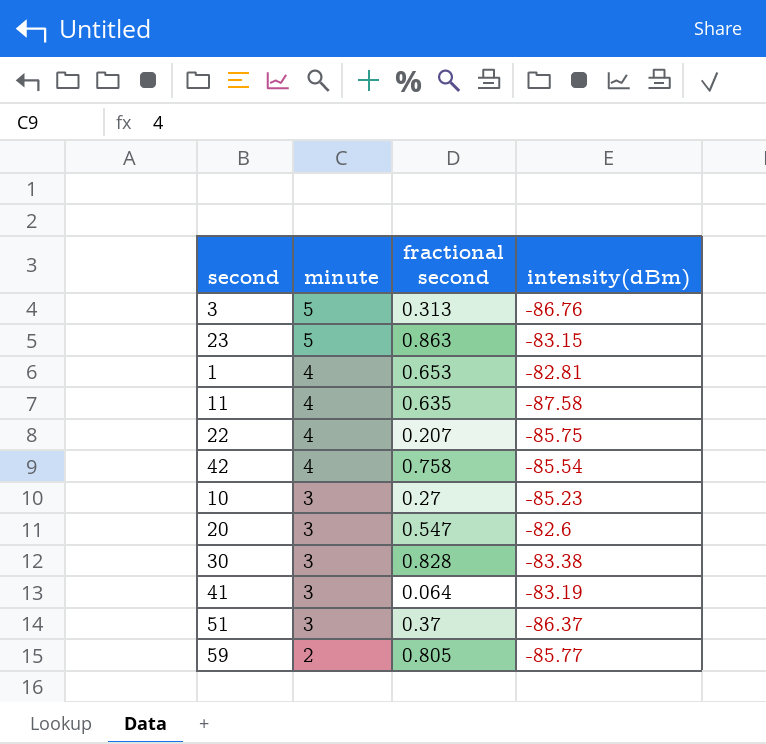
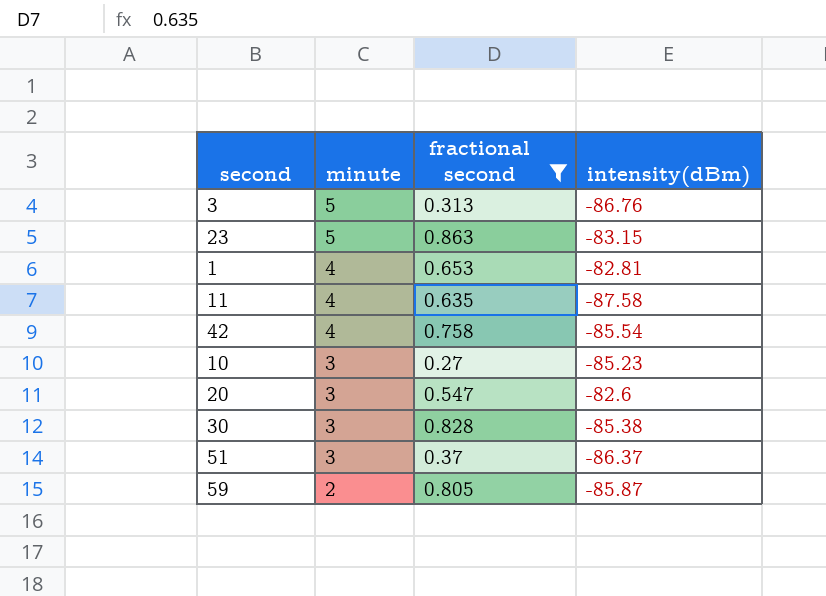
filter: none -> fractional second >= 0.27
30 | intensity(dBm): -83.38 -> -85.38
59 | intensity(dBm): -85.77 -> -85.87

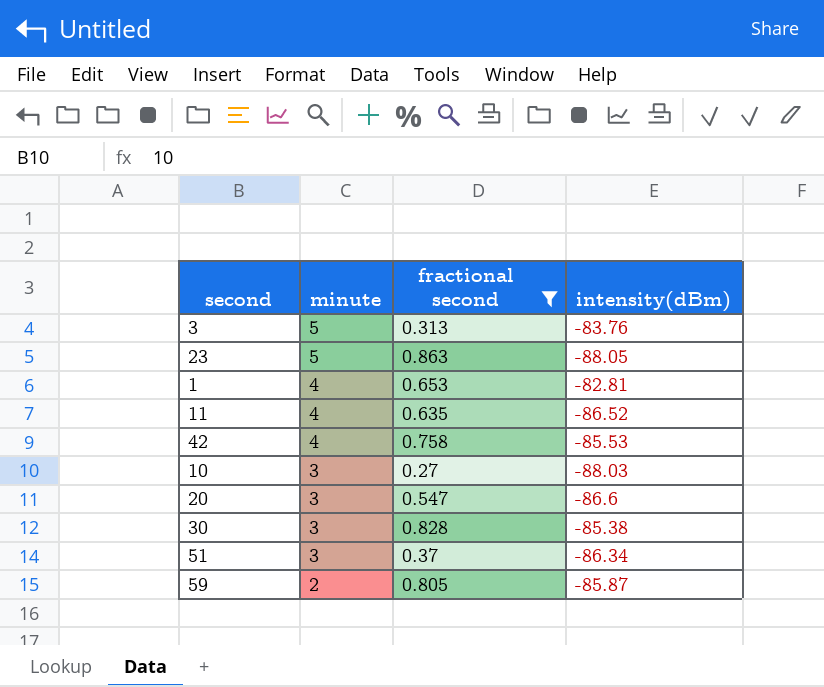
3 | intensity(dBm): -86.76 -> -83.76
23 | intensity(dBm): -83.15 -> -88.05
11 | intensity(dBm): -87.58 -> -86.52
42 | intensity(dBm): -85.54 -> -85.53
10 | intensity(dBm): -85.23 -> -88.03
20 | intensity(dBm): -82.6 -> -86.6
51 | intensity(dBm): -86.37 -> -86.34

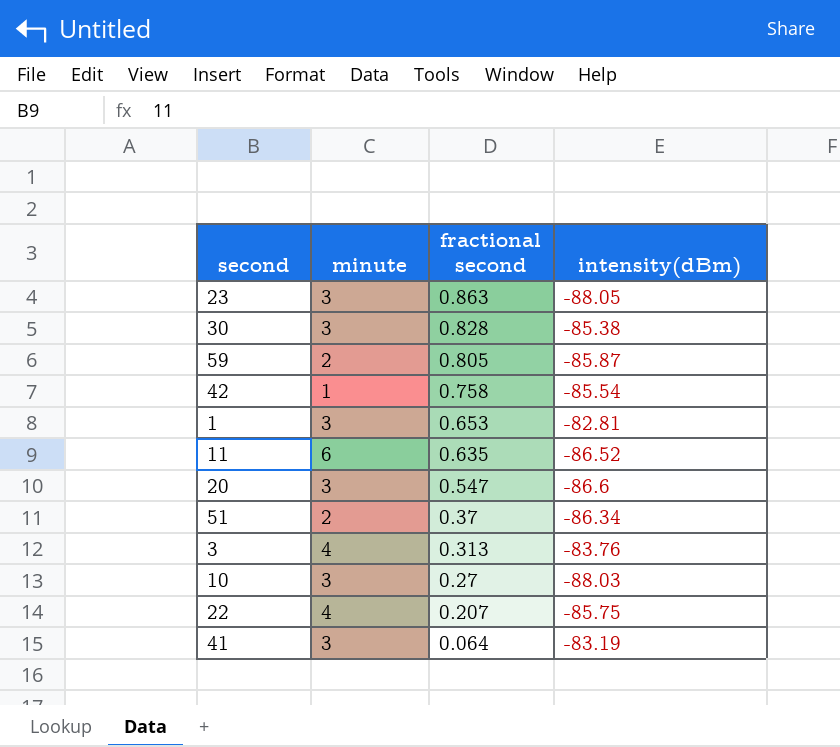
filter: fractional second >= 0.27 -> none
row order: minute descending -> fractional second descending
23 | minute: 5 -> 3
42 | minute: 4 -> 1
42 | intensity(dBm): -85.53 -> -85.54
1 | minute: 4 -> 3
11 | minute: 4 -> 6
51 | minute: 3 -> 2
3 | minute: 5 -> 4

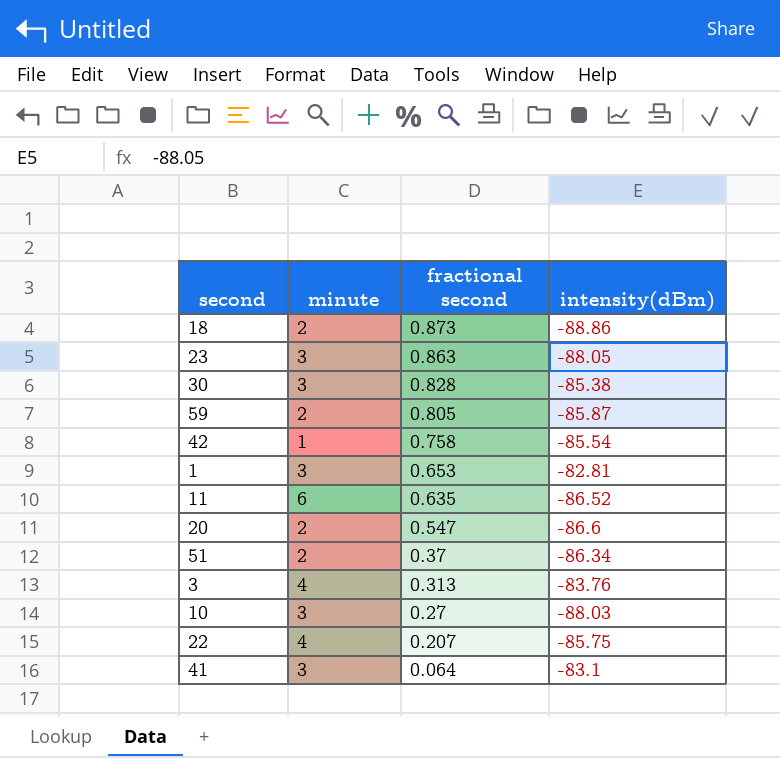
row 18: none -> 2 | 0.873 | -88.86
20 | minute: 3 -> 2
41 | intensity(dBm): -83.19 -> -83.1

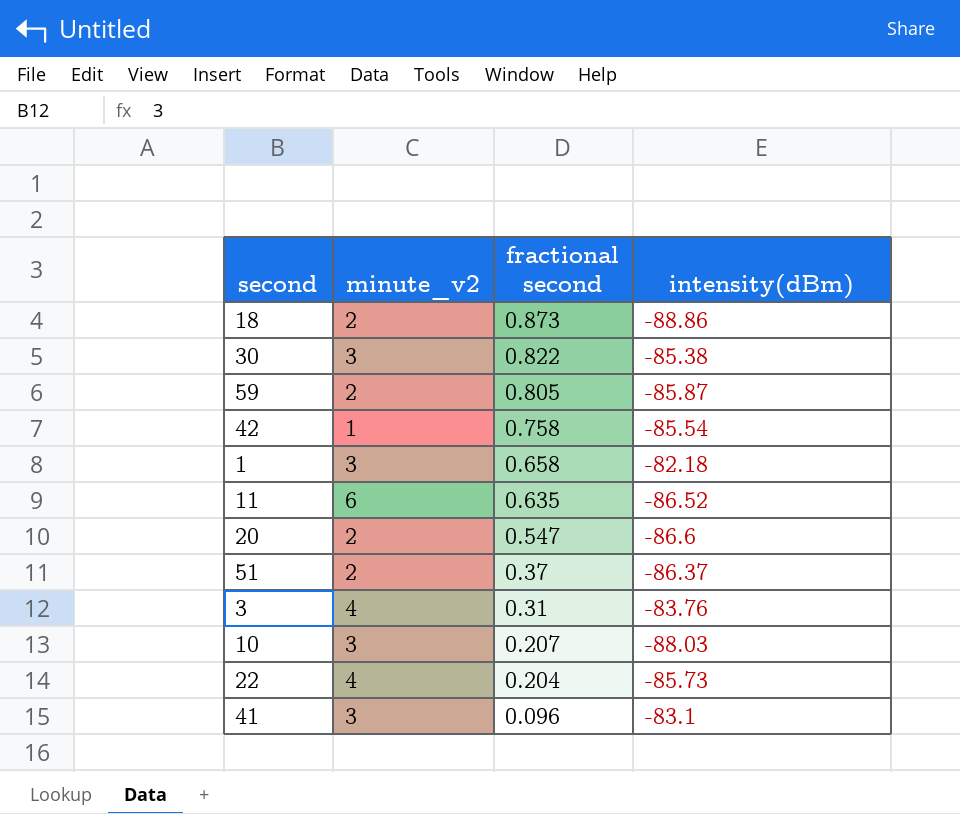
column name: minute -> minute_v2
row 23: 3 | 0.863 | -88.05 -> none
30 | fractional second: 0.828 -> 0.822
1 | fractional second: 0.653 -> 0.658
1 | intensity(dBm): -82.81 -> -82.18
51 | intensity(dBm): -86.34 -> -86.37
3 | fractional second: 0.313 -> 0.31
10 | fractional second: 0.27 -> 0.207
22 | fractional second: 0.207 -> 0.204
22 | intensity(dBm): -85.75 -> -85.73
41 | fractional second: 0.064 -> 0.096

